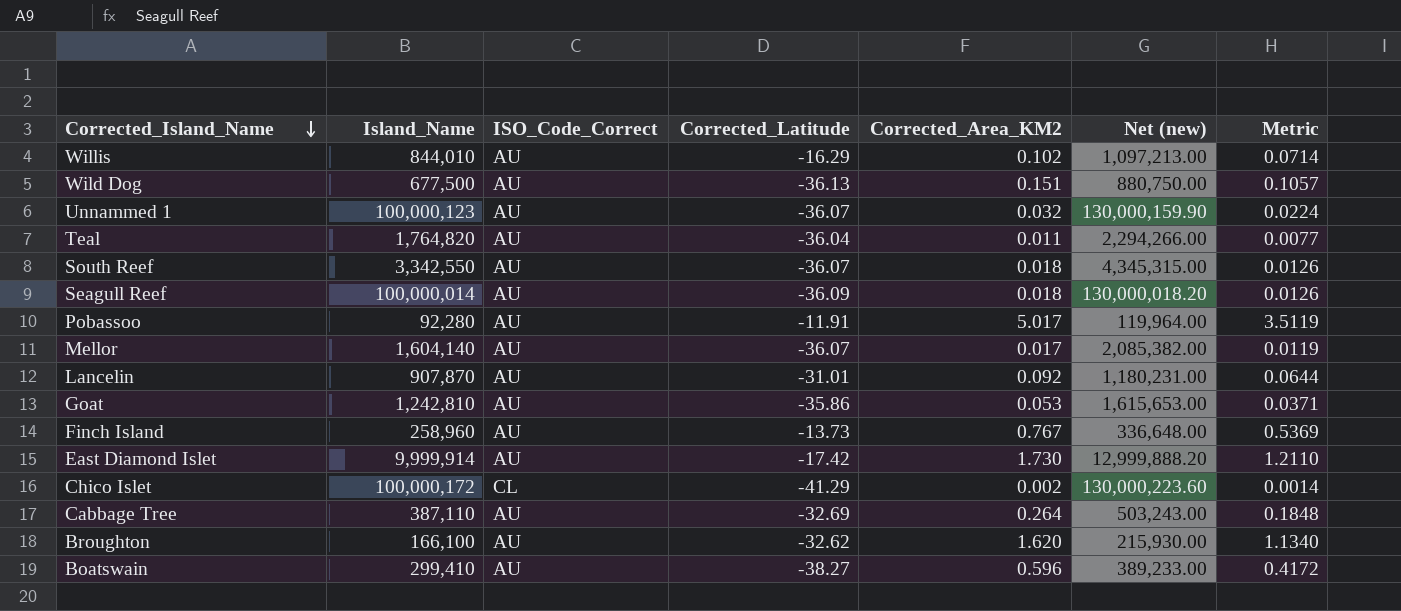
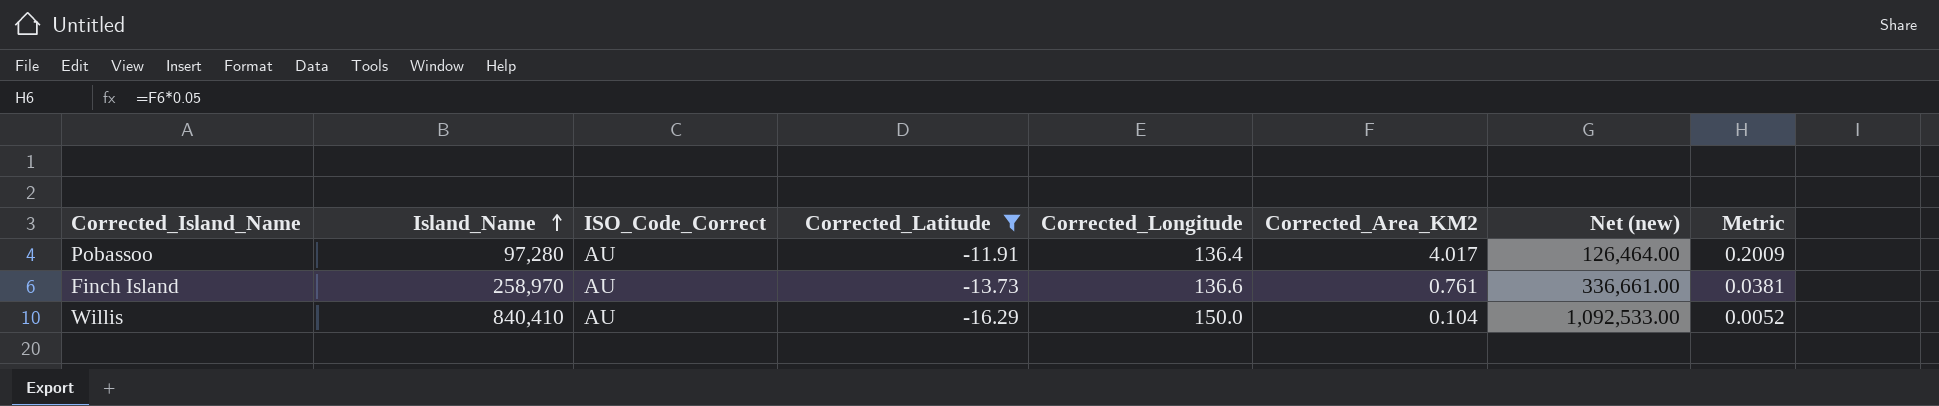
filter: none -> Corrected_Latitude >= -16.29
row order: Corrected_Island_Name descending -> Island_Name ascending
column Corrected_Longitude | position: none -> 5
column Metric | formula: [Corrected_Area_KM2] * 0.7 -> [Corrected_Area_KM2] * 0.05
Pobassoo | Island_Name: 92,280 -> 97,280
Pobassoo | Corrected_Area_KM2: 5.017 -> 4.017
Pobassoo | Net (new): 119,964.00 -> 126,464.00
Finch Island | Island_Name: 258,960 -> 258,970
Finch Island | Corrected_Area_KM2: 0.767 -> 0.761
Finch Island | Net (new): 336,648.00 -> 336,661.00
Willis | Island_Name: 844,010 -> 840,410
Willis | Corrected_Area_KM2: 0.102 -> 0.104
Willis | Net (new): 1,097,213.00 -> 1,092,533.00

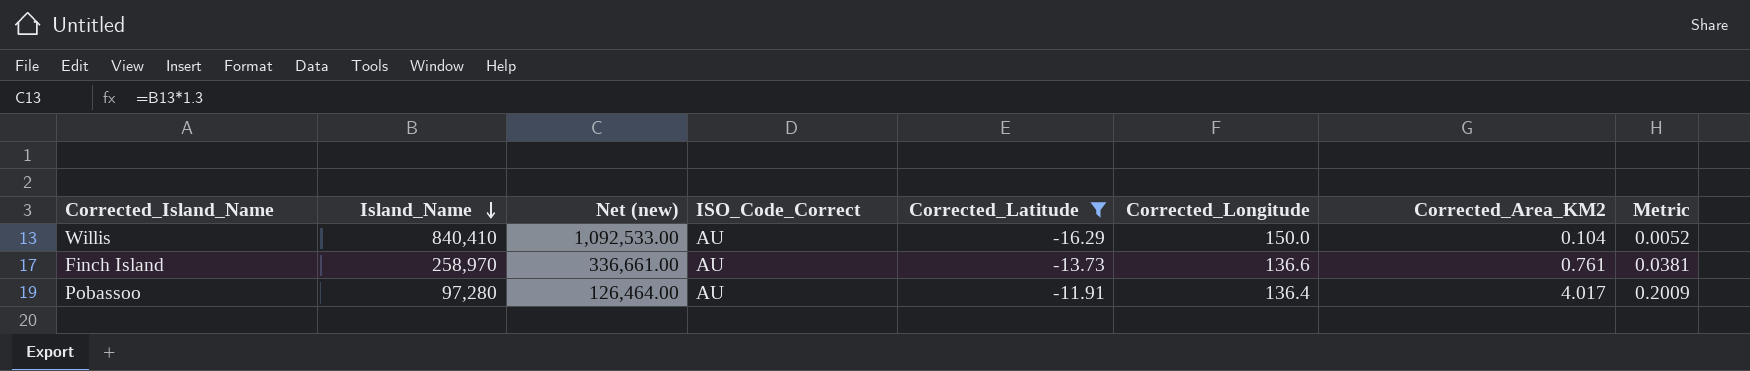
row order: Island_Name ascending -> Island_Name descending
column Net (new) | position: 7 -> 3

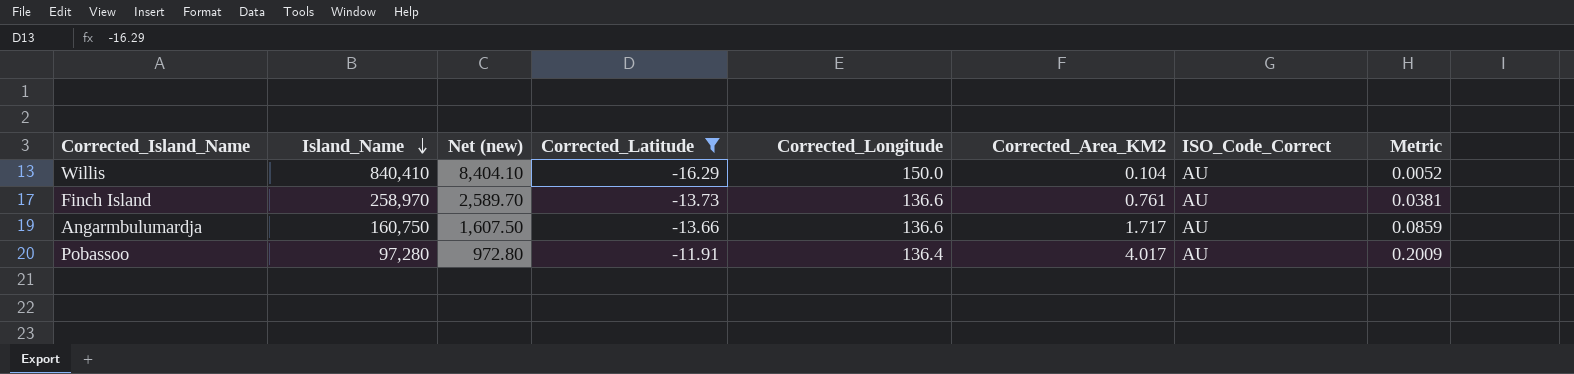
column Net (new) | formula: [Island_Name] * 1.3 -> [Island_Name] * 0.01
column ISO_Code_Correct | position: 4 -> 7
row Angarmbulumardja: none -> 160,750 | 1,607.50 | -13.66 | 136.6 | 1.717 | AU | 0.0859

